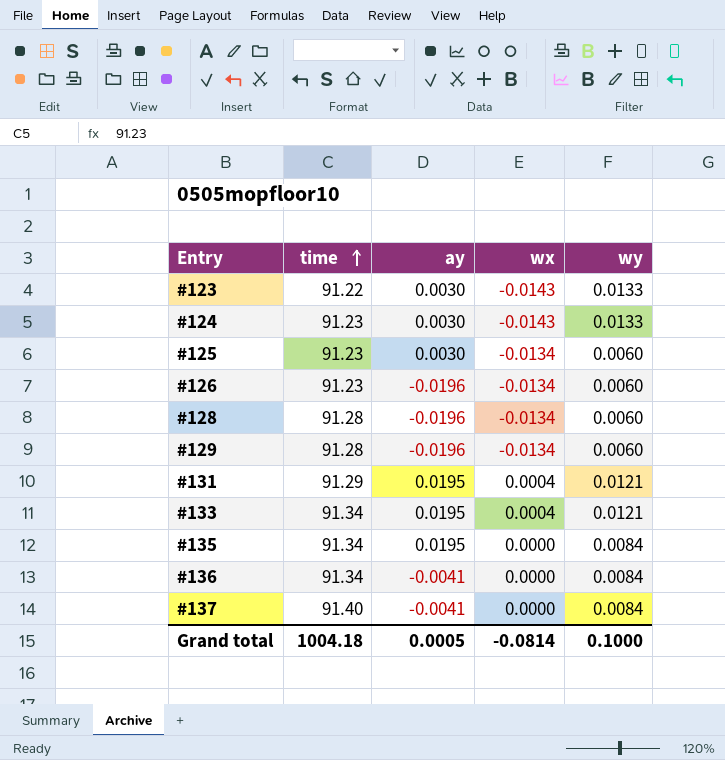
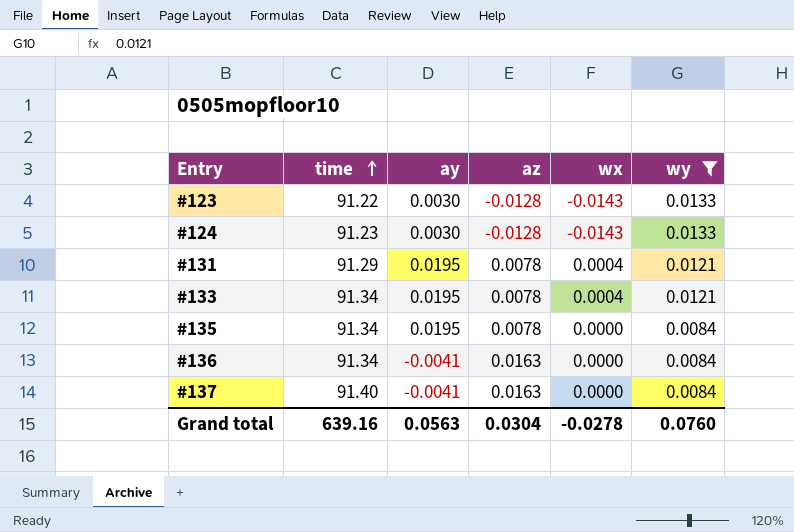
filter: none -> wy != 0.0060
column az | position: none -> 4
Grand total | time: 1004.18 -> 639.16
Grand total | ay: 0.0005 -> 0.0563
Grand total | wx: -0.0814 -> -0.0278
Grand total | wy: 0.1000 -> 0.0760

